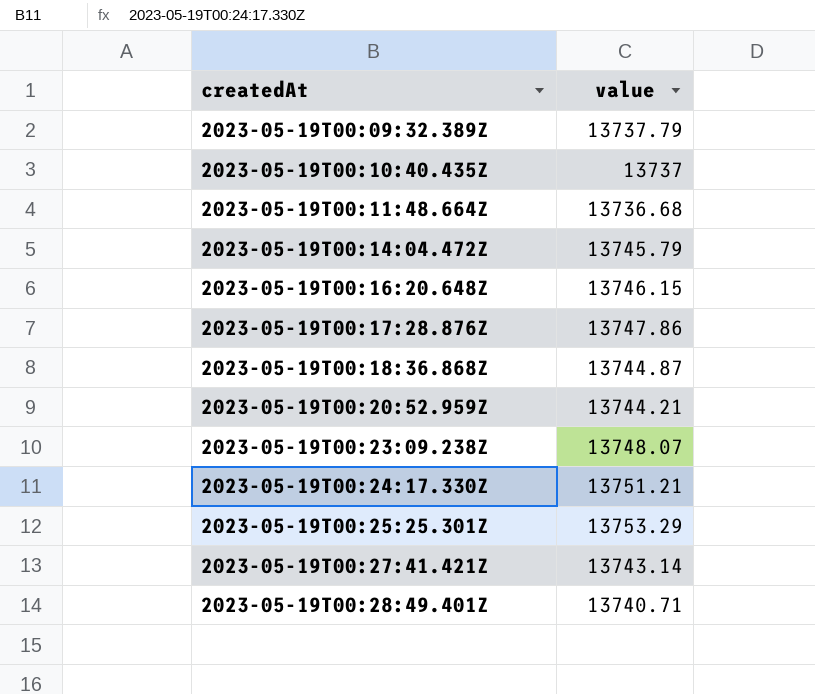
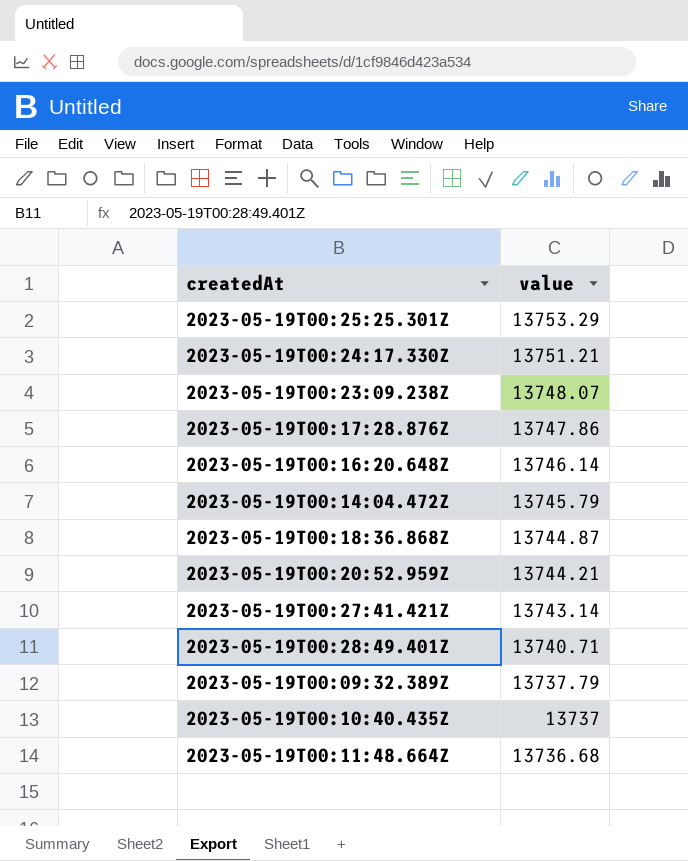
row order: createdAt ascending -> value descending
2023-05-19T00:16:20.648Z | value: 13746.15 -> 13746.14

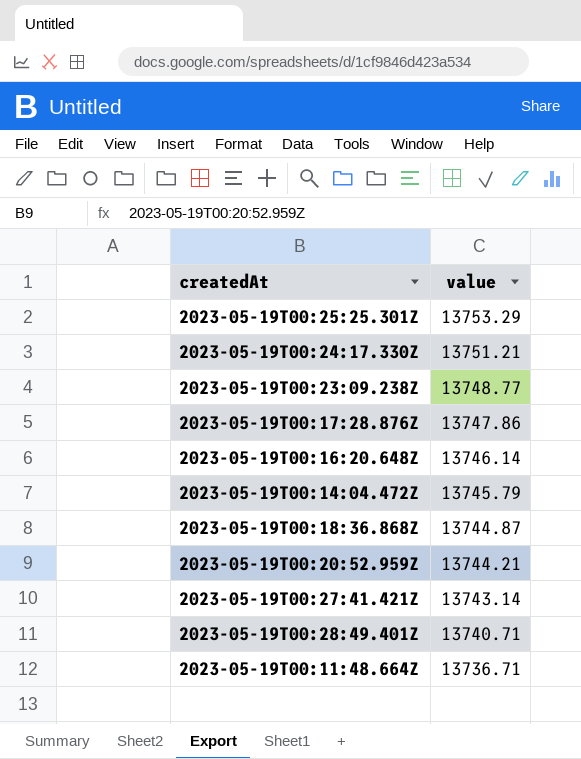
row 2023-05-19T00:09:32.389Z: 13737.79 -> none
row 2023-05-19T00:10:40.435Z: 13737 -> none
2023-05-19T00:23:09.238Z | value: 13748.07 -> 13748.77
2023-05-19T00:11:48.664Z | value: 13736.68 -> 13736.71

